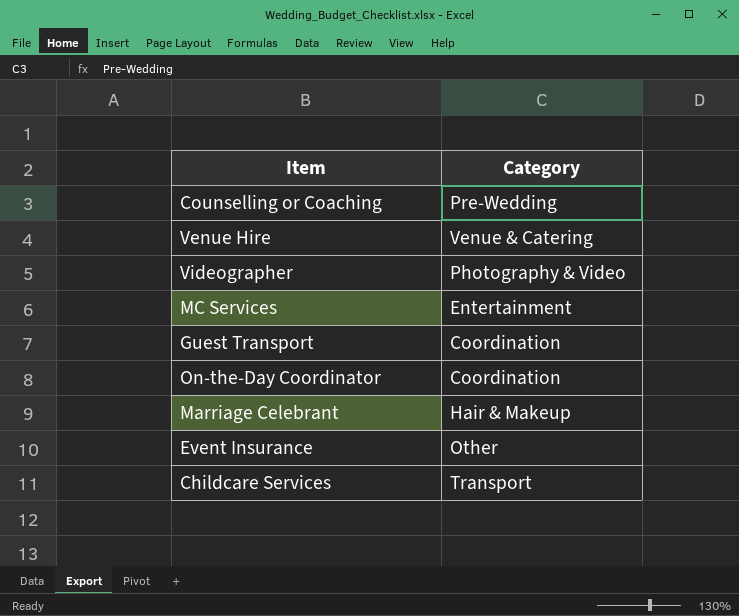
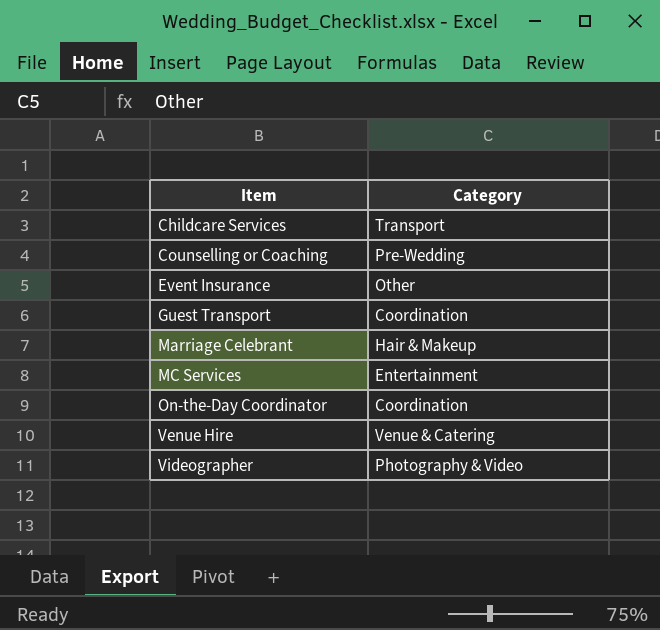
row order: none -> Item ascending

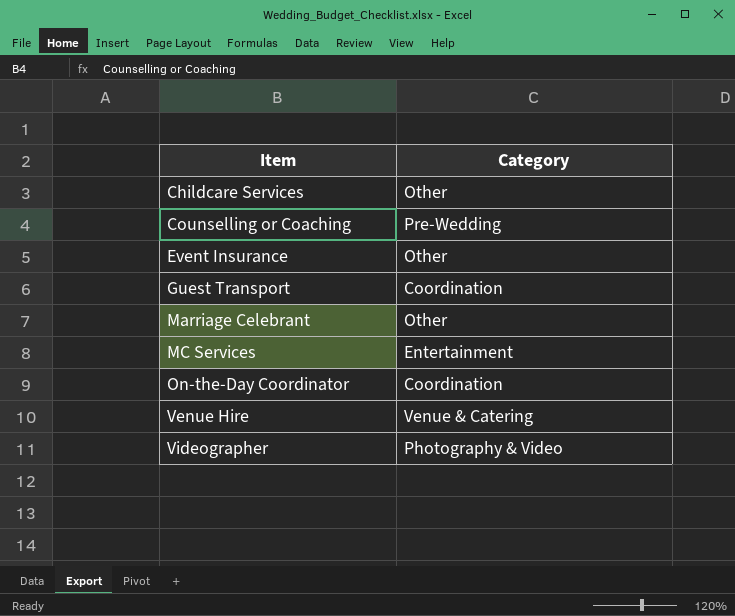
Childcare Services | Category: Transport -> Other
Marriage Celebrant | Category: Hair & Makeup -> Other

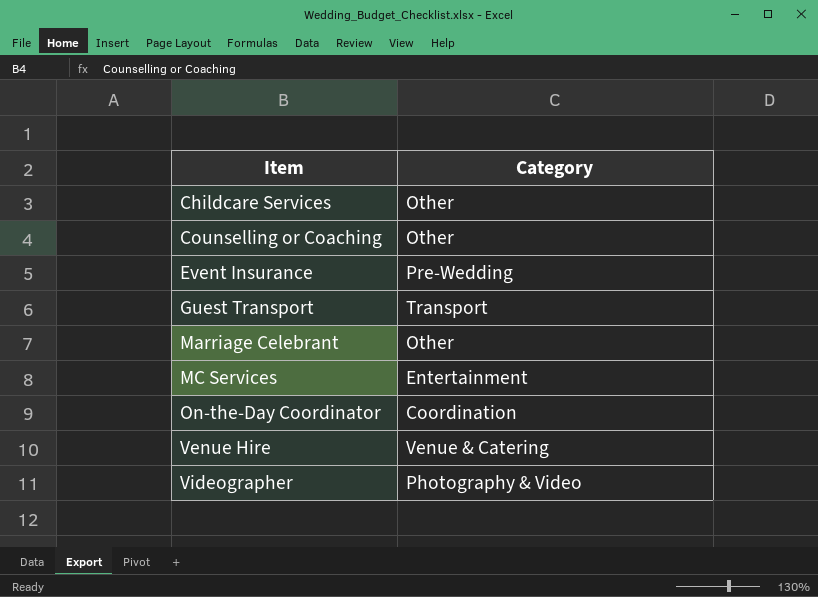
Counselling or Coaching | Category: Pre-Wedding -> Other
Event Insurance | Category: Other -> Pre-Wedding
Guest Transport | Category: Coordination -> Transport

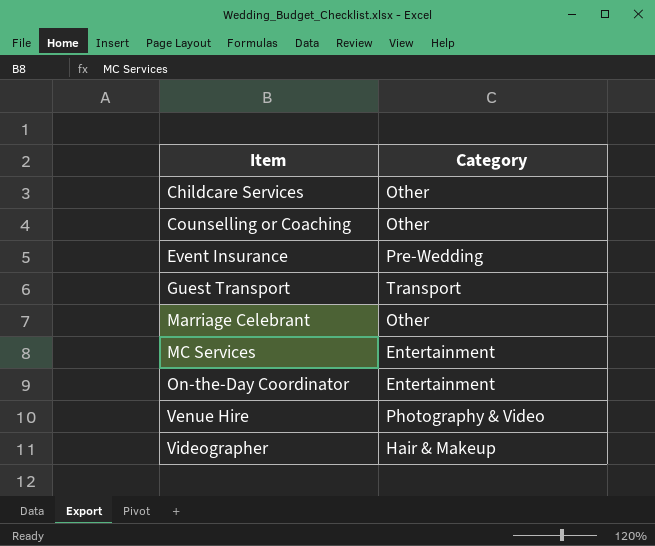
On-the-Day Coordinator | Category: Coordination -> Entertainment
Venue Hire | Category: Venue & Catering -> Photography & Video
Videographer | Category: Photography & Video -> Hair & Makeup

